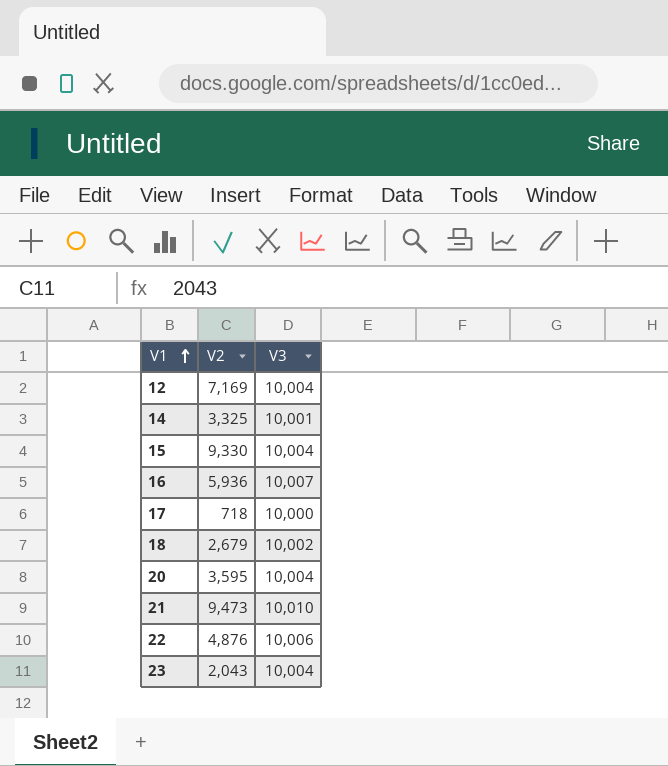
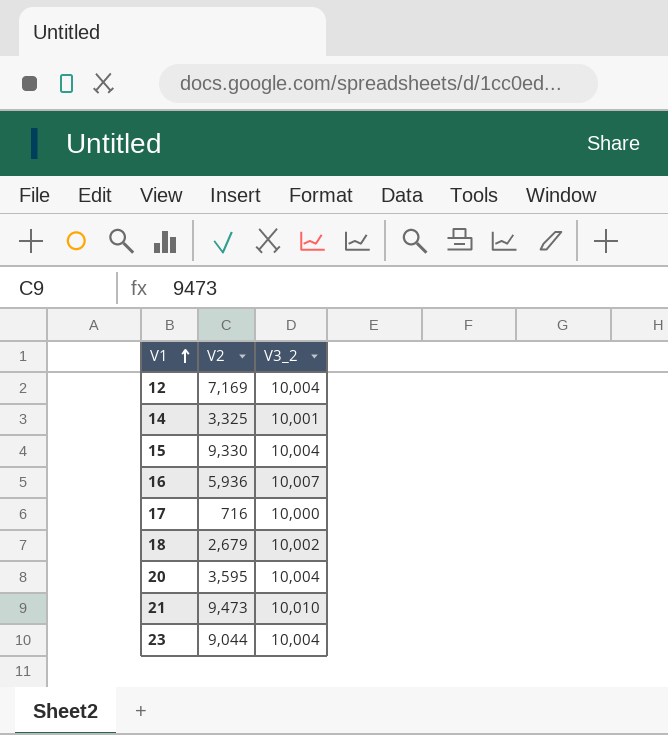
column name: V3 -> V3_2
row 22: 4,876 | 10,006 -> none
17 | V2: 718 -> 716
23 | V2: 2,043 -> 9,044

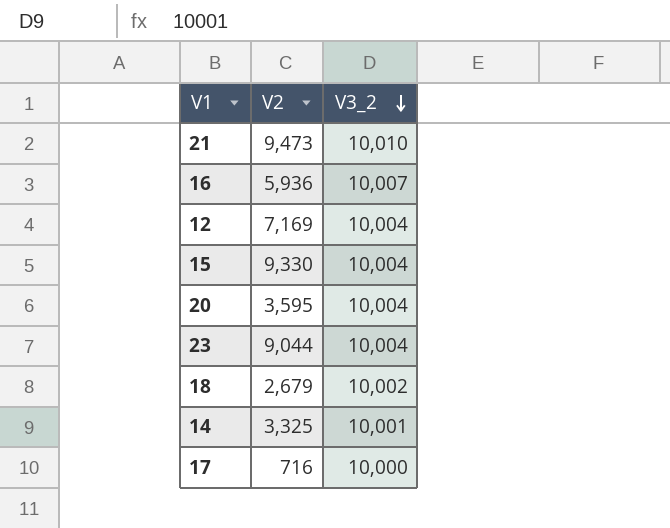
row order: V1 ascending -> V3_2 descending

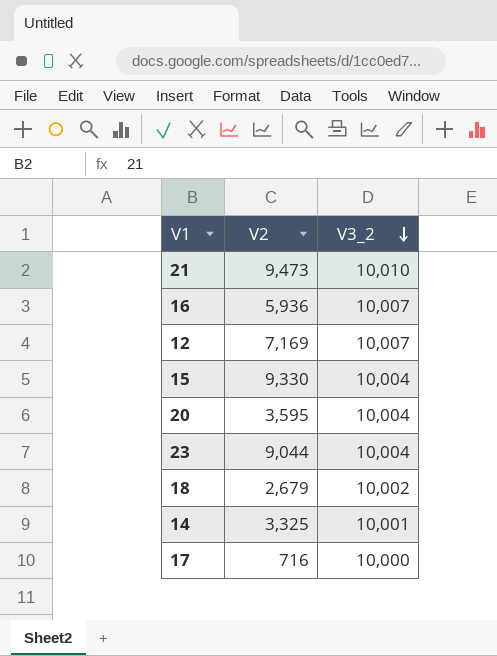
12 | V3_2: 10,004 -> 10,007

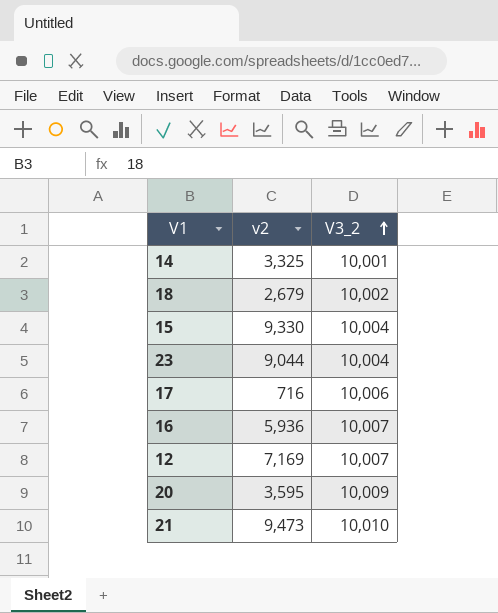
row order: V3_2 descending -> V3_2 ascending
column name: V2 -> v2
17 | V3_2: 10,000 -> 10,006
20 | V3_2: 10,004 -> 10,009

